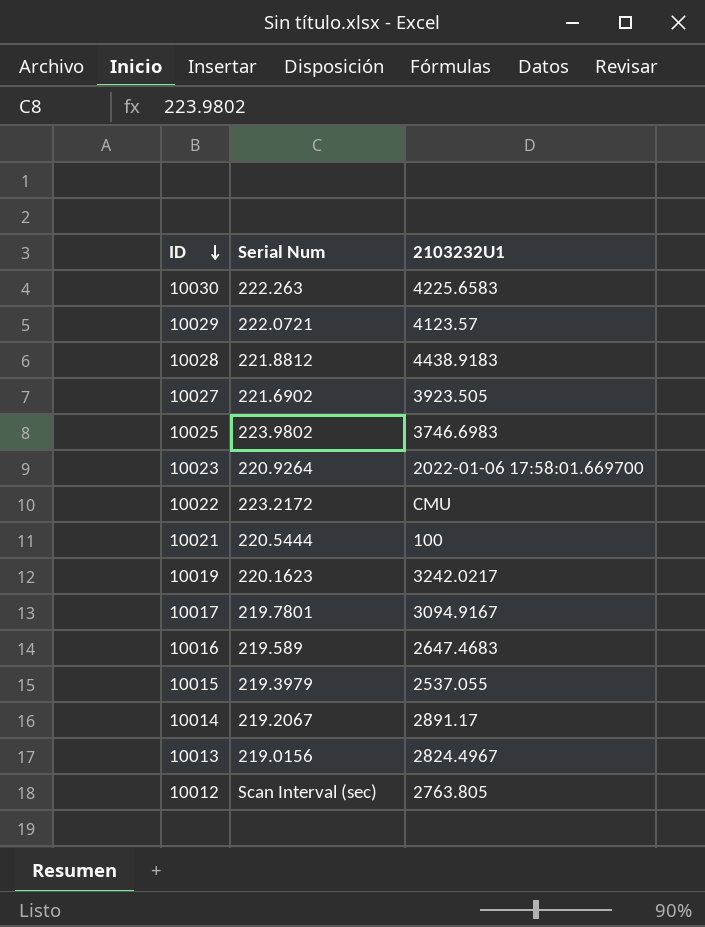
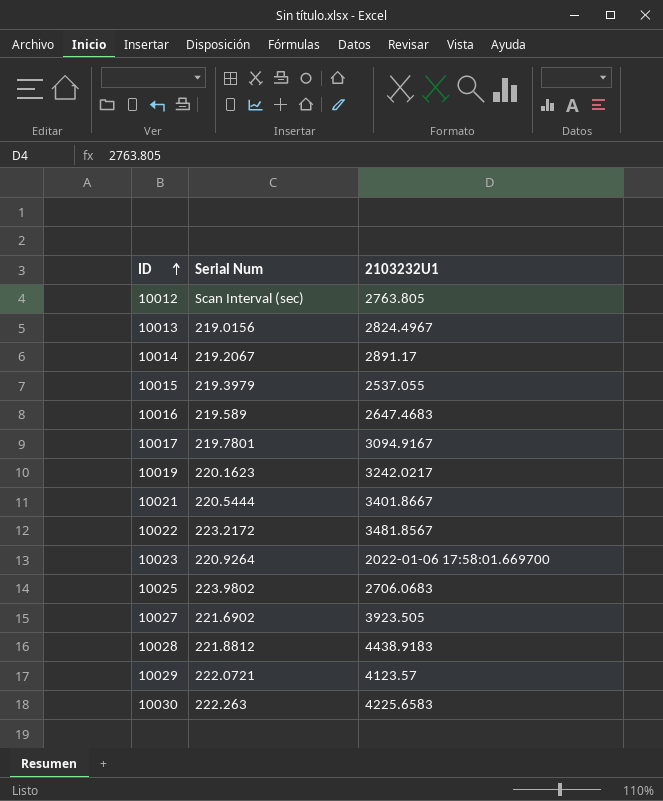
row order: ID descending -> ID ascending
10021 | 2103232U1: 100 -> 3401.8667
10022 | 2103232U1: CMU -> 3481.8567
10025 | 2103232U1: 3746.6983 -> 2706.0683

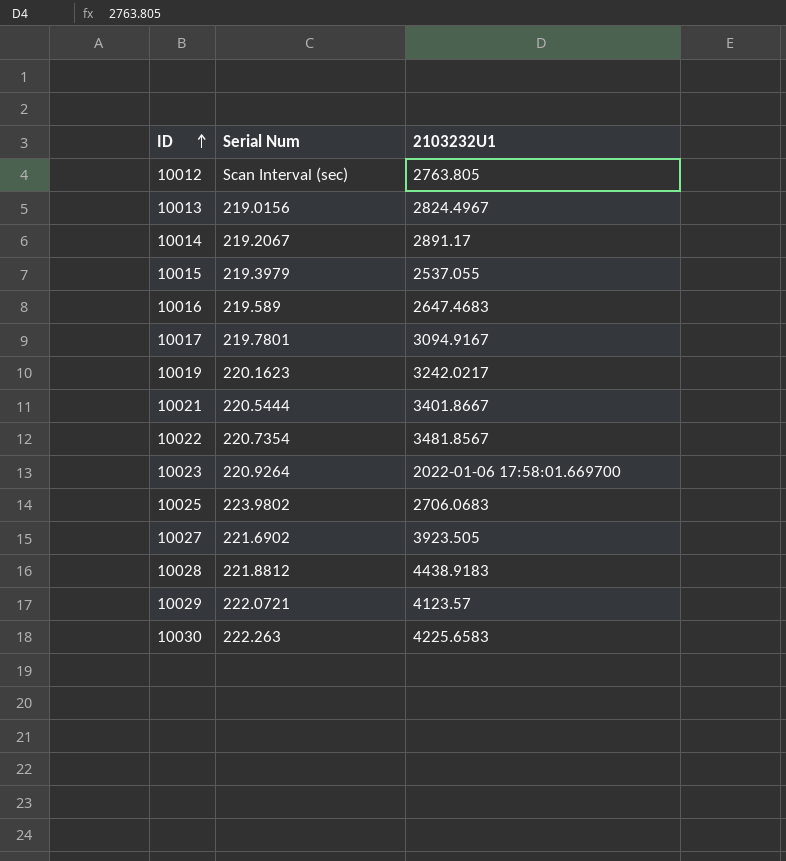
10022 | Serial Num: 223.2172 -> 220.7354

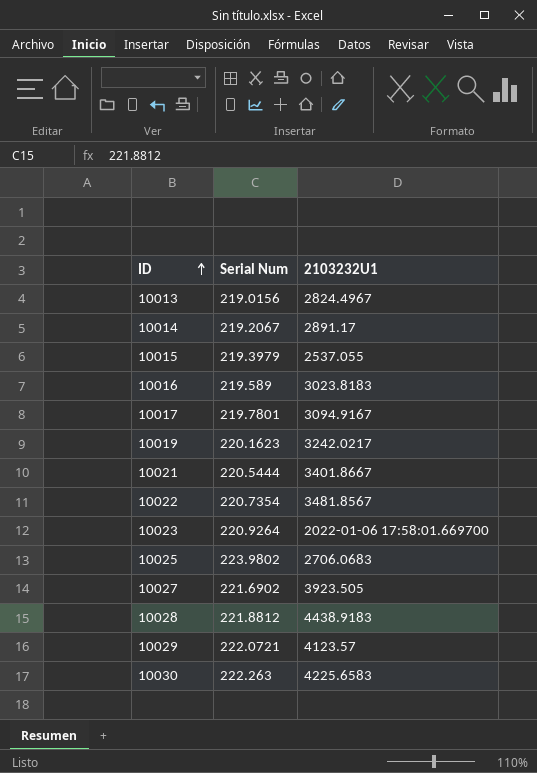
row 10012: Scan Interval (sec) | 2763.805 -> none
10016 | 2103232U1: 2647.4683 -> 3023.8183

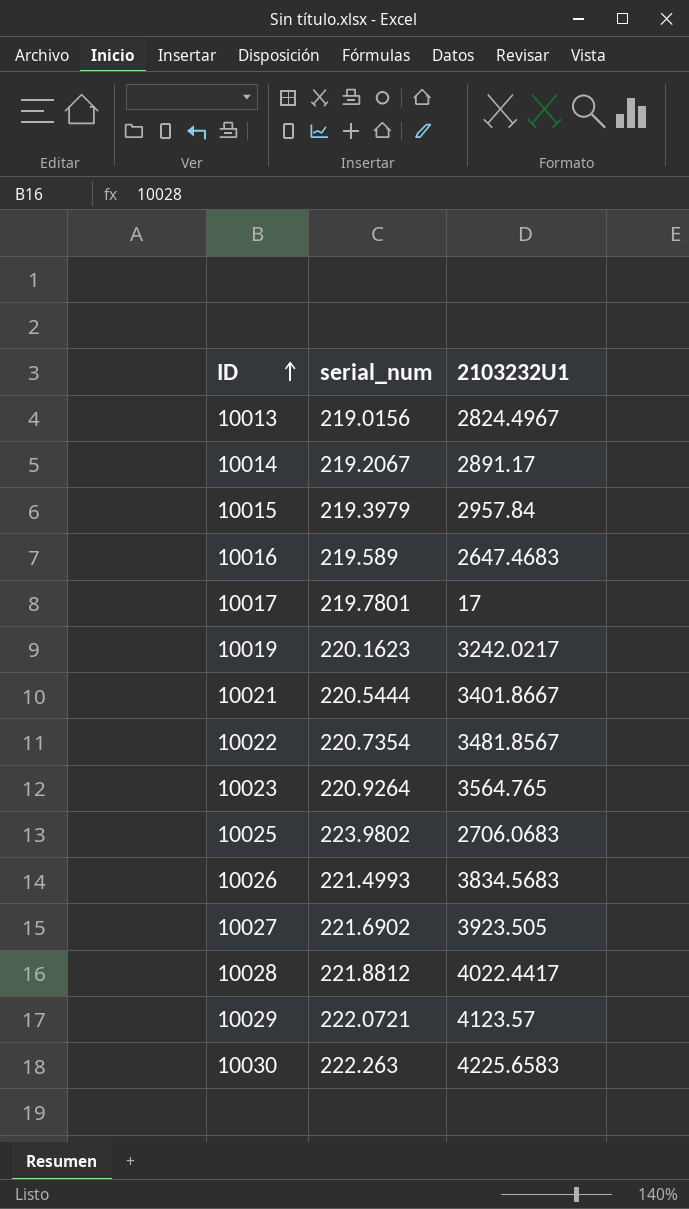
column name: Serial Num -> serial_num
10015 | 2103232U1: 2537.055 -> 2957.84
10016 | 2103232U1: 3023.8183 -> 2647.4683
10017 | 2103232U1: 3094.9167 -> 17
10023 | 2103232U1: 2022-01-06 17:58:01.669700 -> 3564.765
row 10026: none -> 221.4993 | 3834.5683
10028 | 2103232U1: 4438.9183 -> 4022.4417

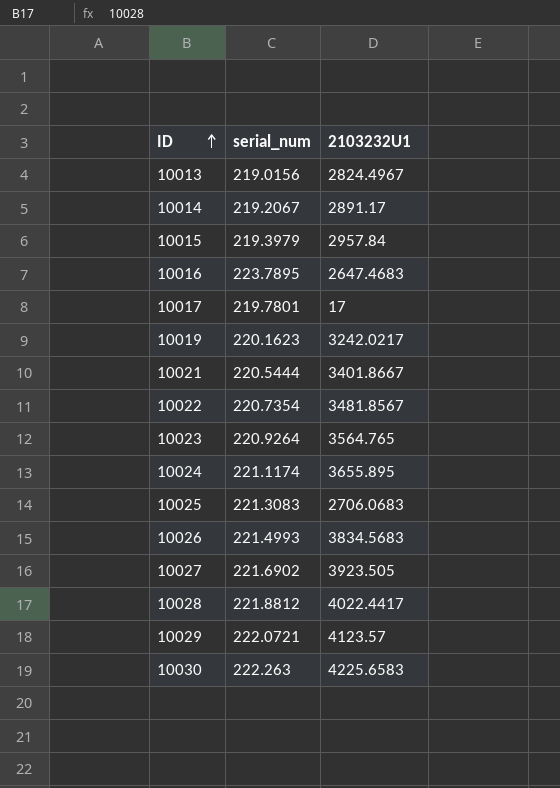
10016 | serial_num: 219.589 -> 223.7895
row 10024: none -> 221.1174 | 3655.895
10025 | serial_num: 223.9802 -> 221.3083

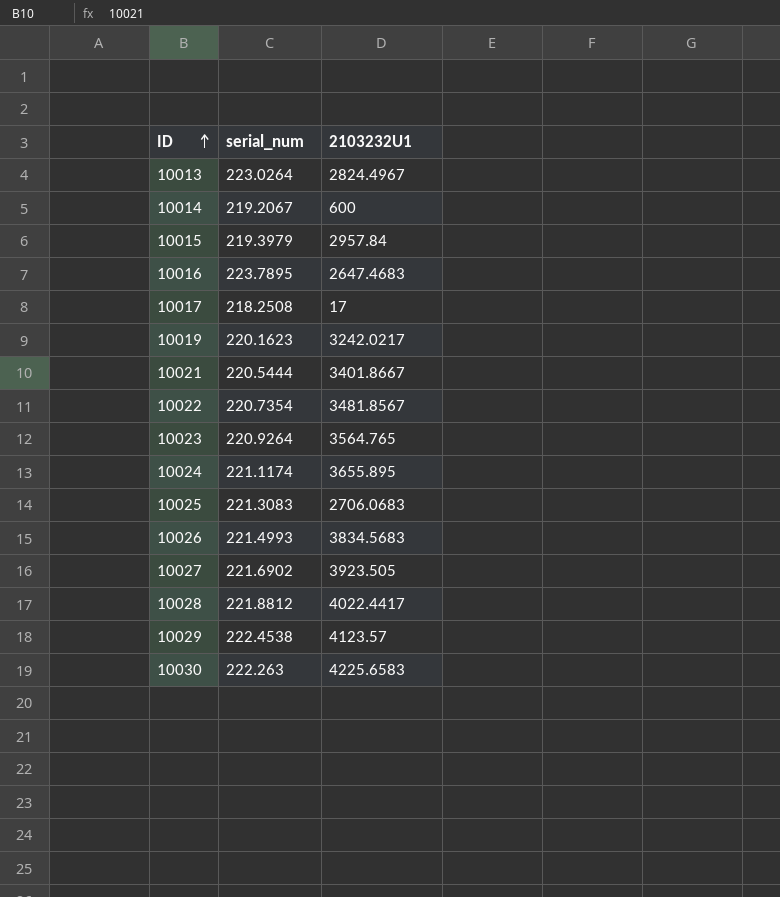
10013 | serial_num: 219.0156 -> 223.0264
10014 | 2103232U1: 2891.17 -> 600
10017 | serial_num: 219.7801 -> 218.2508
10029 | serial_num: 222.0721 -> 222.4538

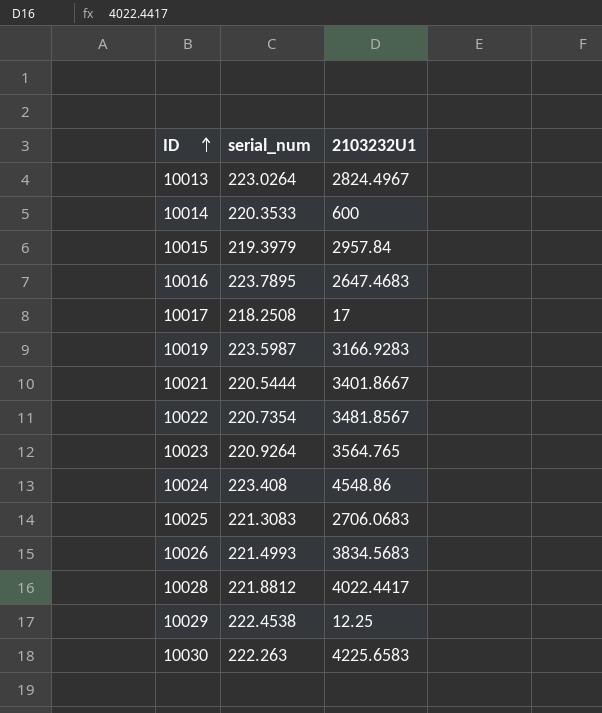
row 10027: 221.6902 | 3923.505 -> none
10014 | serial_num: 219.2067 -> 220.3533
10019 | serial_num: 220.1623 -> 223.5987
10019 | 2103232U1: 3242.0217 -> 3166.9283
10024 | serial_num: 221.1174 -> 223.408
10024 | 2103232U1: 3655.895 -> 4548.86
10029 | 2103232U1: 4123.57 -> 12.25

